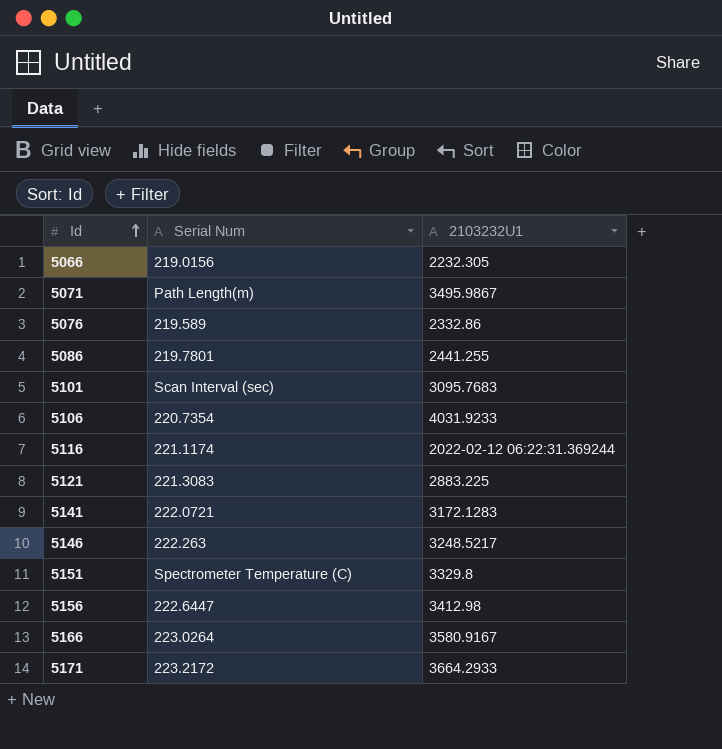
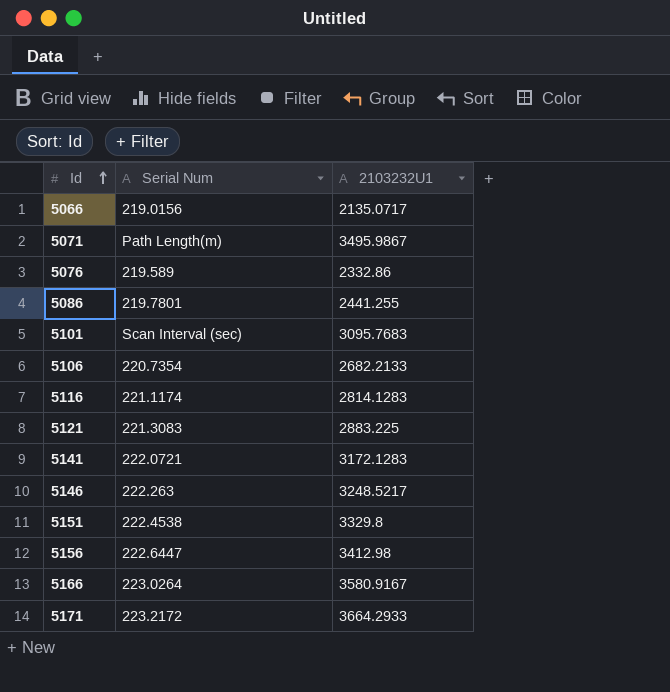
5066 | 2103232U1: 2232.305 -> 2135.0717
5106 | 2103232U1: 4031.9233 -> 2682.2133
5116 | 2103232U1: 2022-02-12 06:22:31.369244 -> 2814.1283
5151 | Serial Num: Spectrometer Temperature (C) -> 222.4538

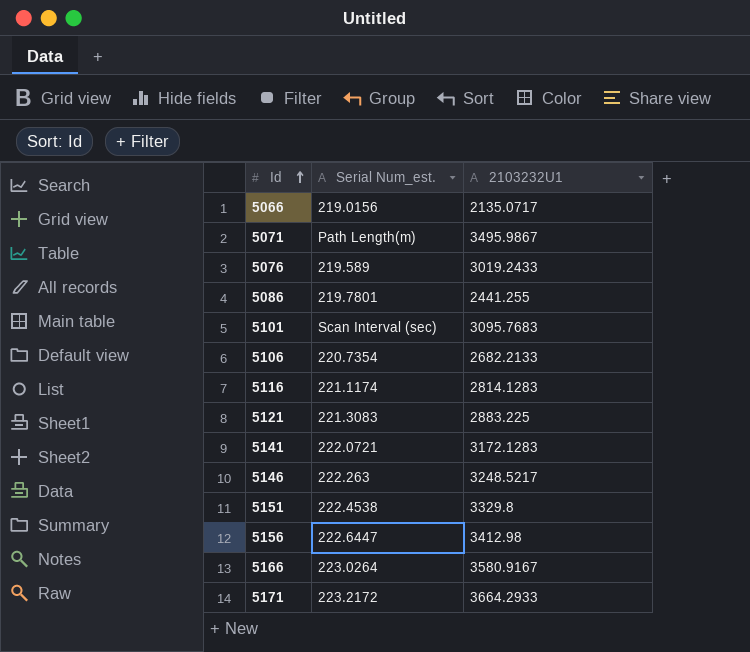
column name: Serial Num -> Serial Num_est.
5076 | 2103232U1: 2332.86 -> 3019.2433

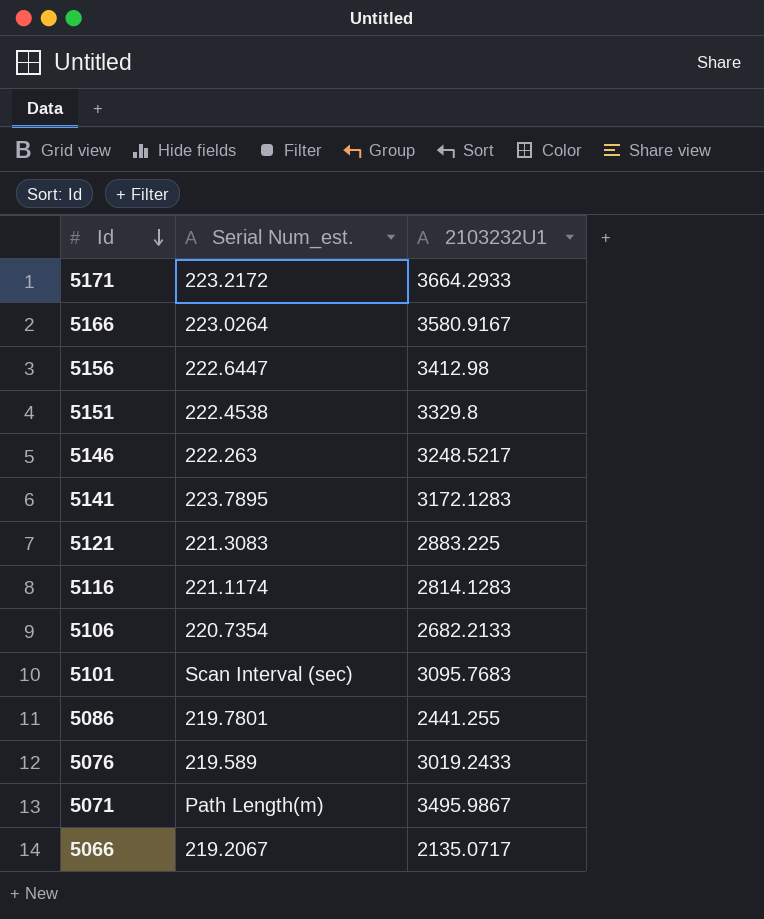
row order: Id ascending -> Id descending
5141 | Serial Num_est.: 222.0721 -> 223.7895
5066 | Serial Num_est.: 219.0156 -> 219.2067

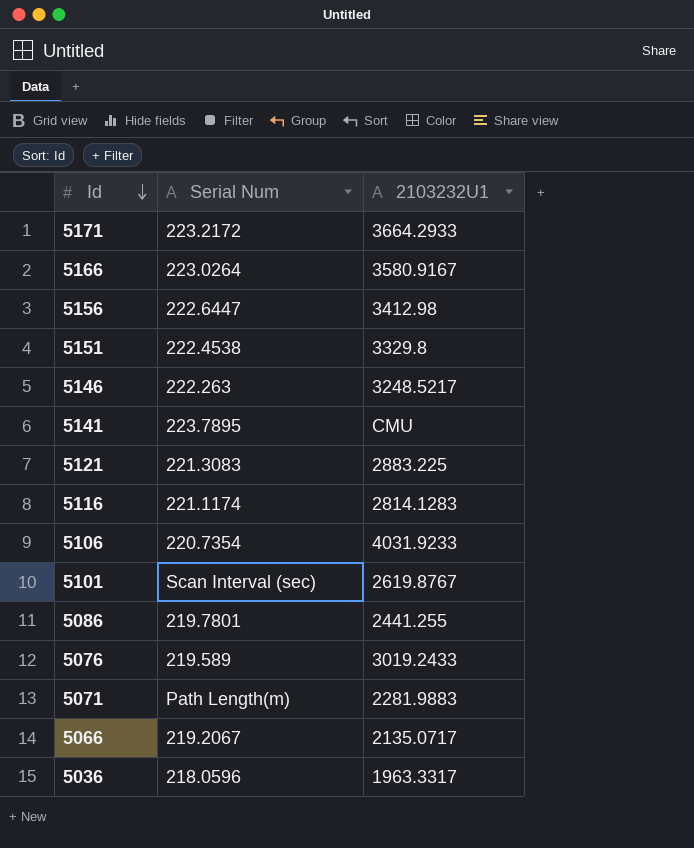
column name: Serial Num_est. -> Serial Num
5141 | 2103232U1: 3172.1283 -> CMU
5106 | 2103232U1: 2682.2133 -> 4031.9233
5101 | 2103232U1: 3095.7683 -> 2619.8767
5071 | 2103232U1: 3495.9867 -> 2281.9883
row 5036: none -> 218.0596 | 1963.3317

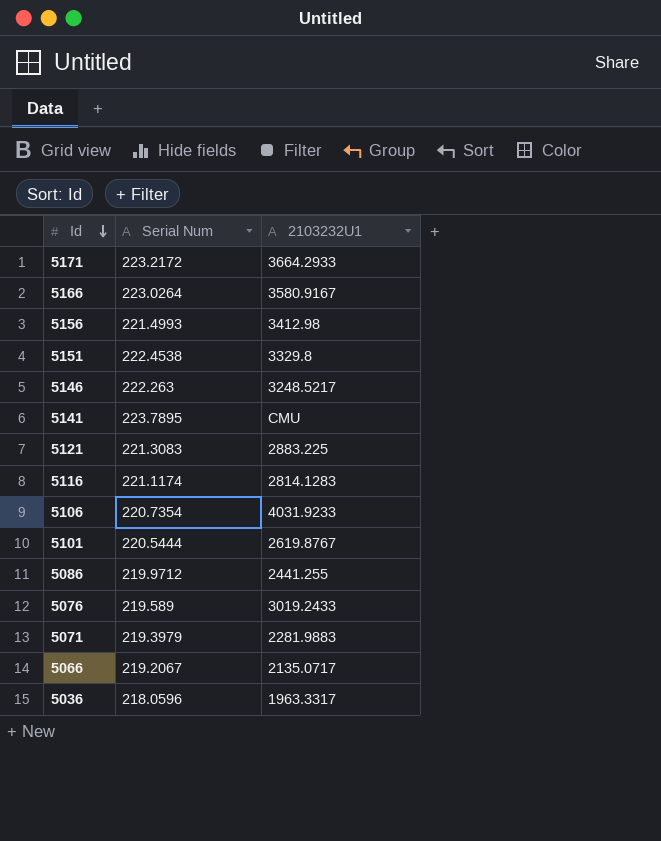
5156 | Serial Num: 222.6447 -> 221.4993
5101 | Serial Num: Scan Interval (sec) -> 220.5444
5086 | Serial Num: 219.7801 -> 219.9712
5071 | Serial Num: Path Length(m) -> 219.3979

